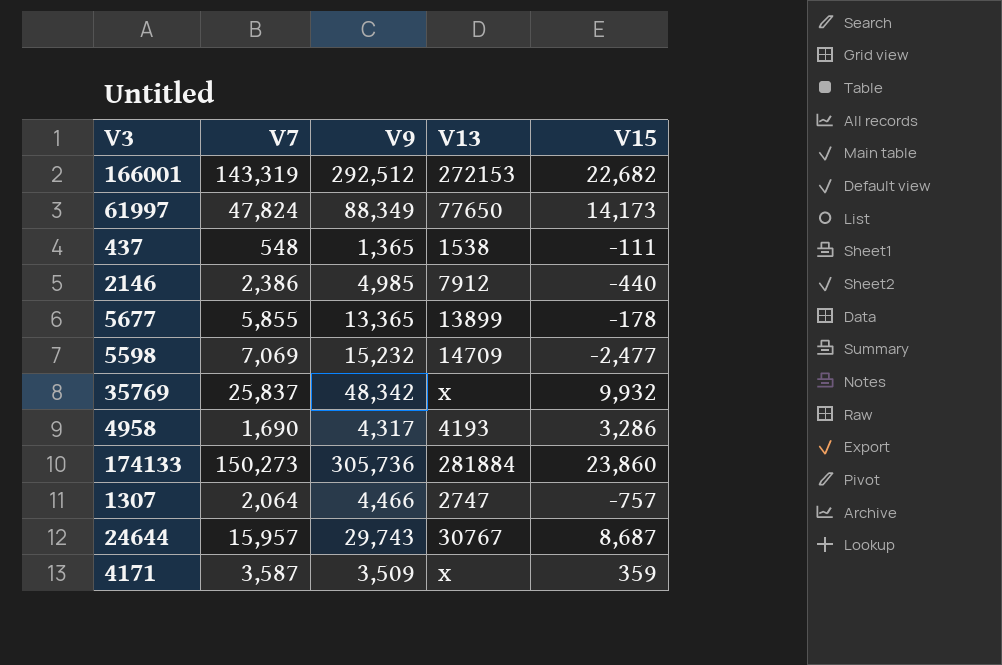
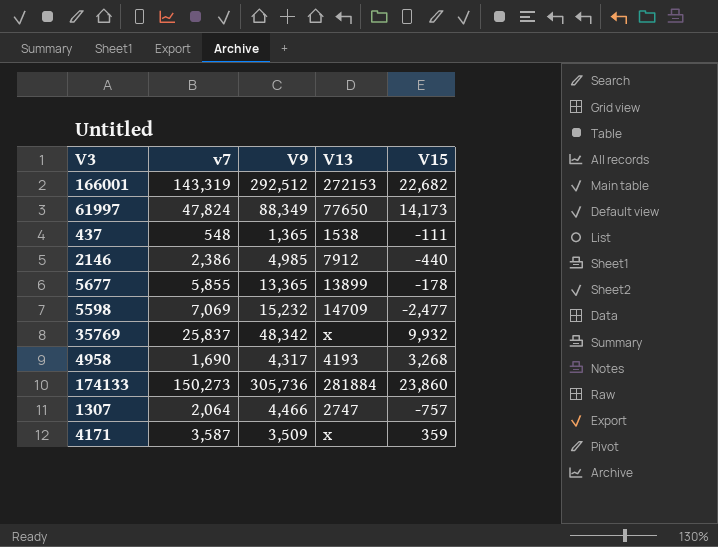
column name: V7 -> v7
row 24644: 15,957 | 29,743 | 30767 | 8,687 -> none
4958 | V15: 3,286 -> 3,268

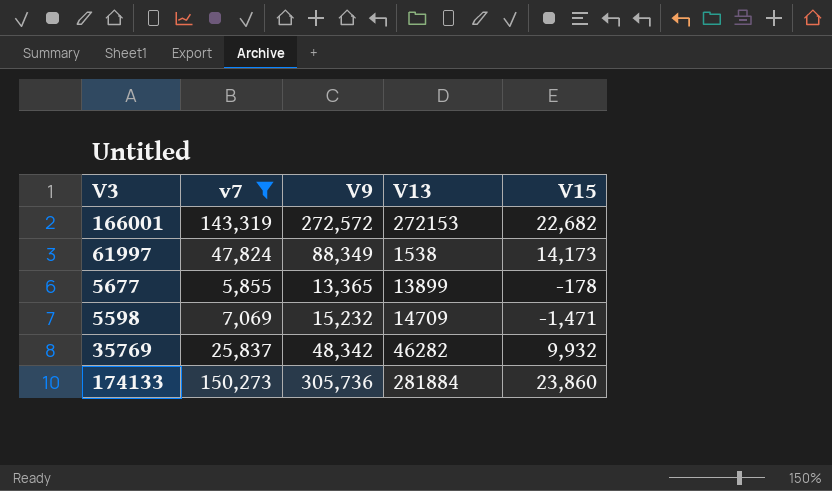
filter: none -> v7 >= 5,855
166001 | V9: 292,512 -> 272,572
61997 | V13: 77650 -> 1538
5598 | V15: -2,477 -> -1,471
35769 | V13: x -> 46282

